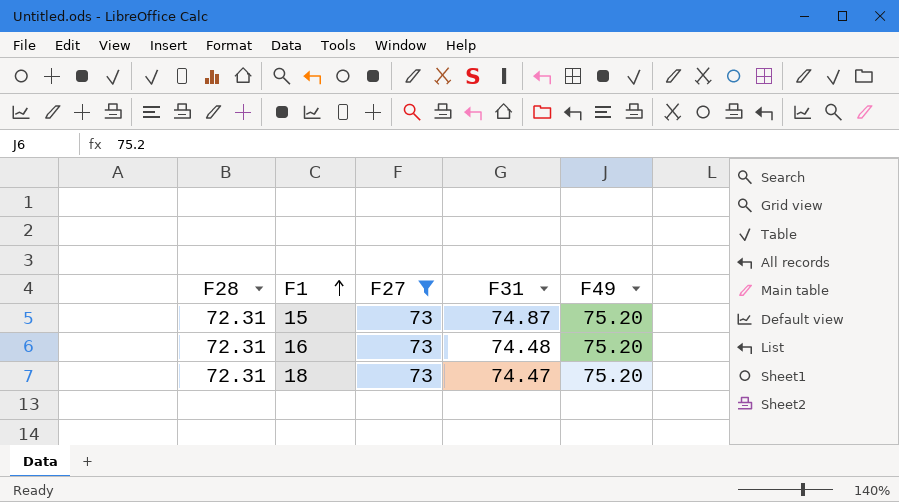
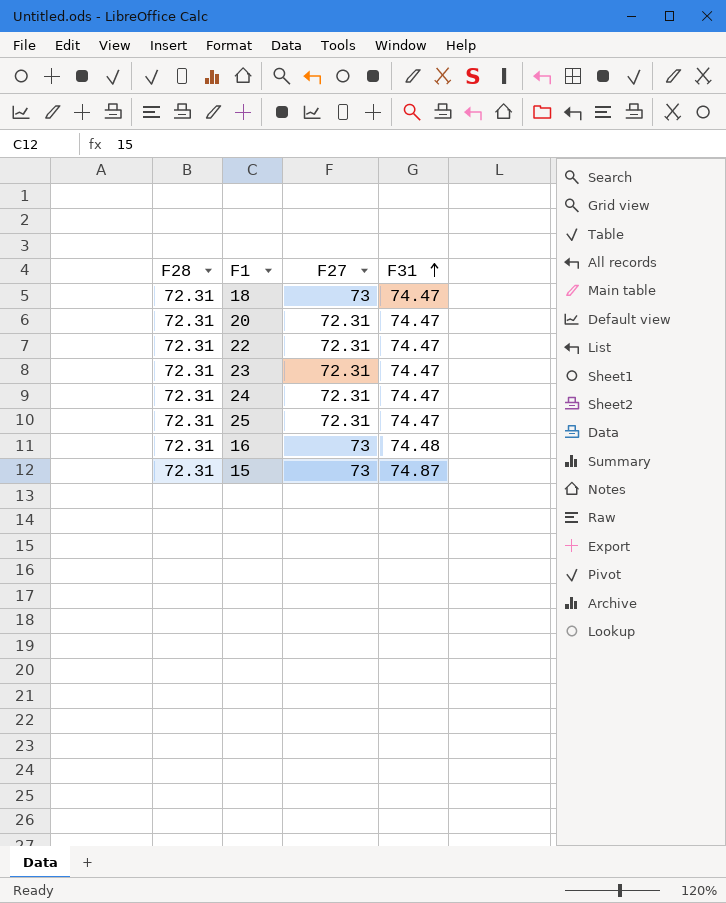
filter: F27 = 73 -> none
row order: F1 ascending -> F31 ascending
column F49 | position: 5 -> none

